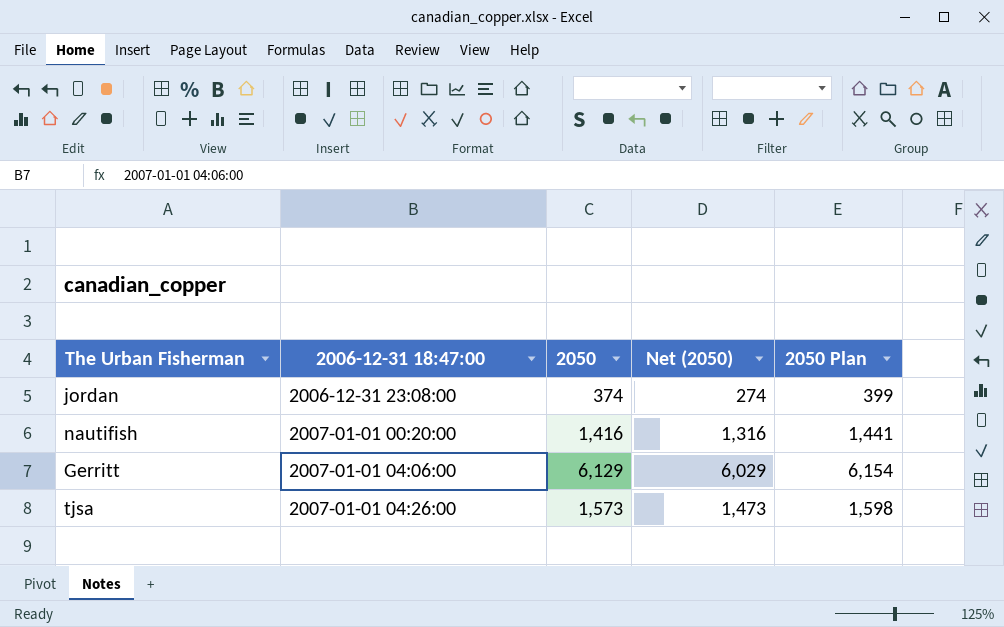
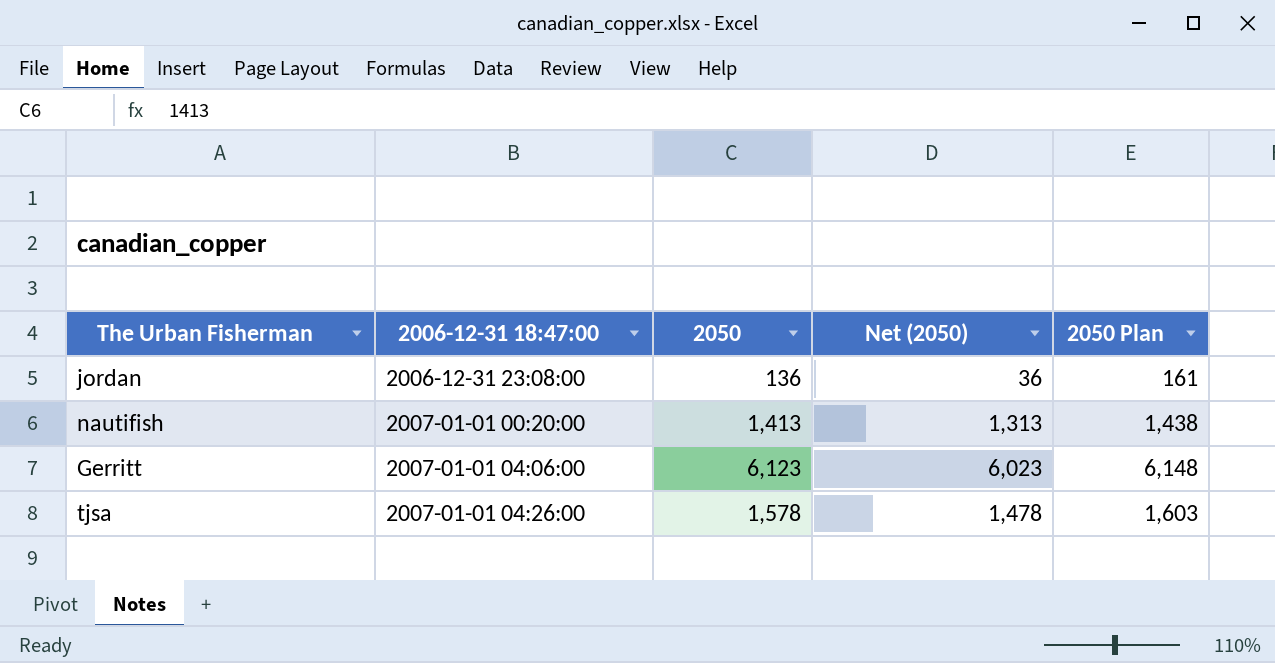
jordan | 2050: 374 -> 136
jordan | Net (2050): 274 -> 36
jordan | 2050 Plan: 399 -> 161
nautifish | 2050: 1,416 -> 1,413
nautifish | Net (2050): 1,316 -> 1,313
nautifish | 2050 Plan: 1,441 -> 1,438
Gerritt | 2050: 6,129 -> 6,123
Gerritt | Net (2050): 6,029 -> 6,023
Gerritt | 2050 Plan: 6,154 -> 6,148
tjsa | 2050: 1,573 -> 1,578
tjsa | Net (2050): 1,473 -> 1,478
tjsa | 2050 Plan: 1,598 -> 1,603

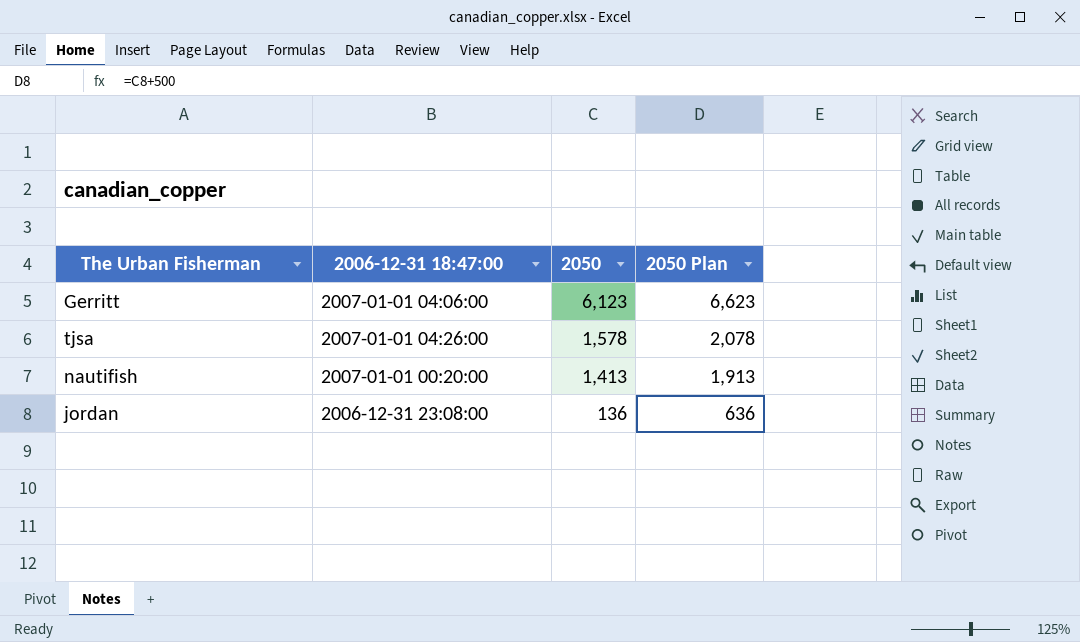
row order: 2006-12-31 18:47:00 ascending -> 2050 descending
column Net (2050) | formula: [2050] - 100 -> none
column 2050 Plan | formula: [2050] + 25 -> [2050] + 500

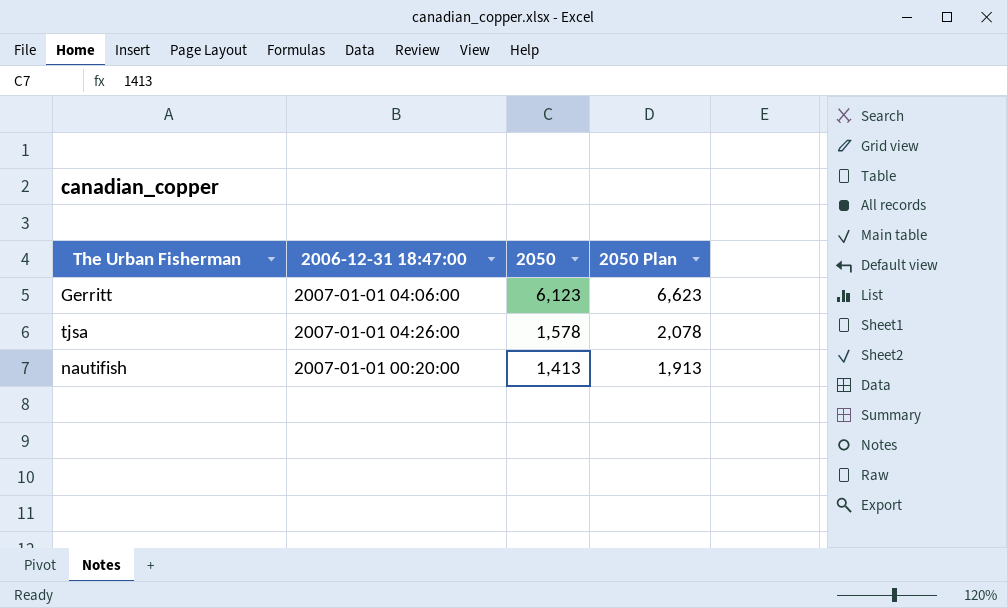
row jordan: 2006-12-31 23:08:00 | 136 | 636 -> none

